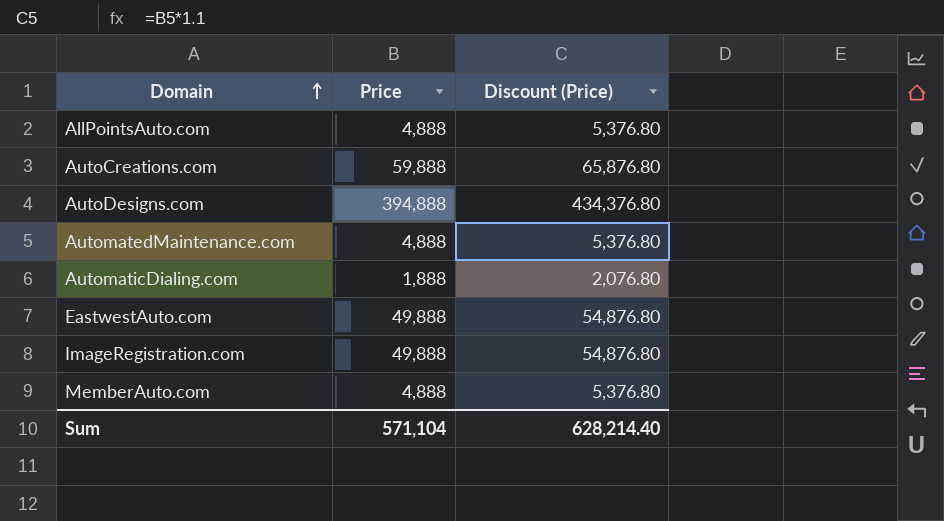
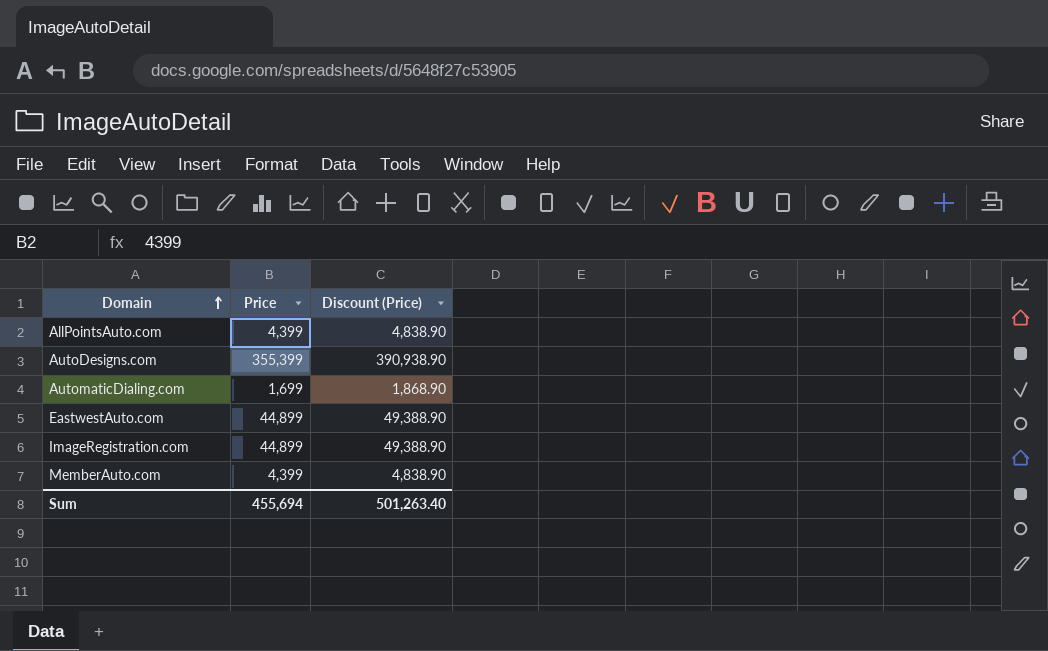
row AutoCreations.com: 59,888 | 65,876.80 -> none
row AutomatedMaintenance.com: 4,888 | 5,376.80 -> none
AllPointsAuto.com | Price: 4,888 -> 4,399
AllPointsAuto.com | Discount (Price): 5,376.80 -> 4,838.90
AutoDesigns.com | Price: 394,888 -> 355,399
AutoDesigns.com | Discount (Price): 434,376.80 -> 390,938.90
AutomaticDialing.com | Price: 1,888 -> 1,699
AutomaticDialing.com | Discount (Price): 2,076.80 -> 1,868.90
EastwestAuto.com | Price: 49,888 -> 44,899
EastwestAuto.com | Discount (Price): 54,876.80 -> 49,388.90
ImageRegistration.com | Price: 49,888 -> 44,899
ImageRegistration.com | Discount (Price): 54,876.80 -> 49,388.90
MemberAuto.com | Price: 4,888 -> 4,399
MemberAuto.com | Discount (Price): 5,376.80 -> 4,838.90
Sum | Price: 571,104 -> 455,694
Sum | Discount (Price): 628,214.40 -> 501,263.40

